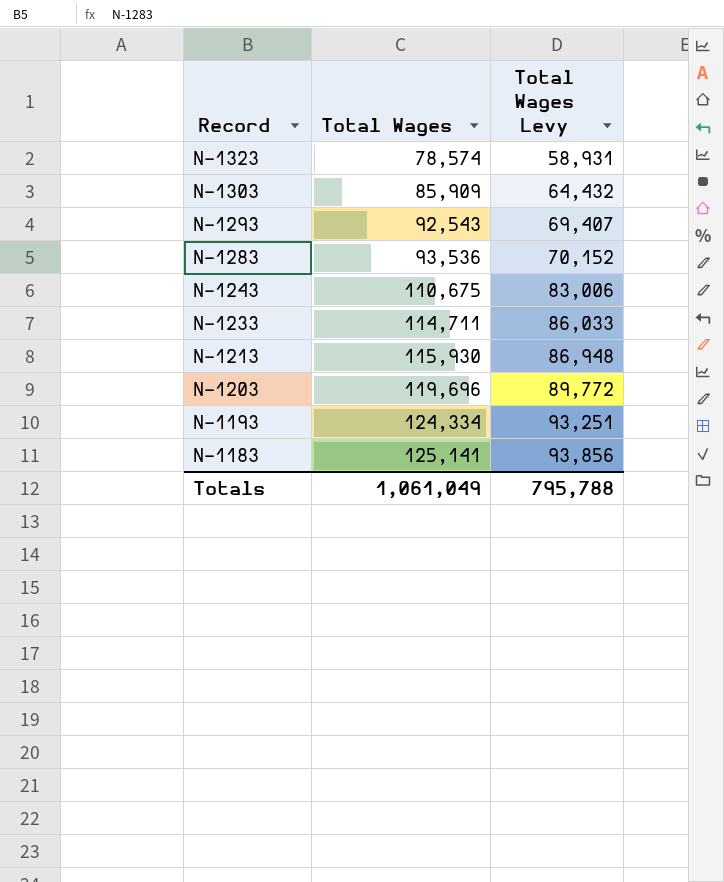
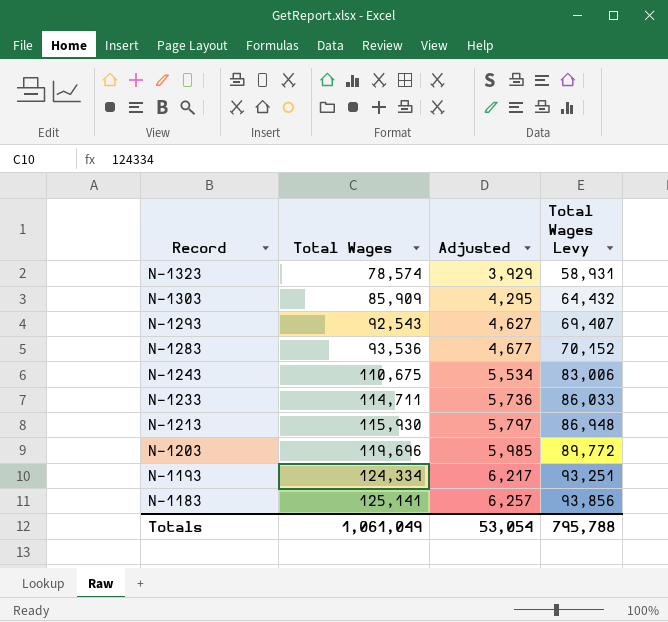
column Adjusted | formula: none -> [Total Wages] * 0.05

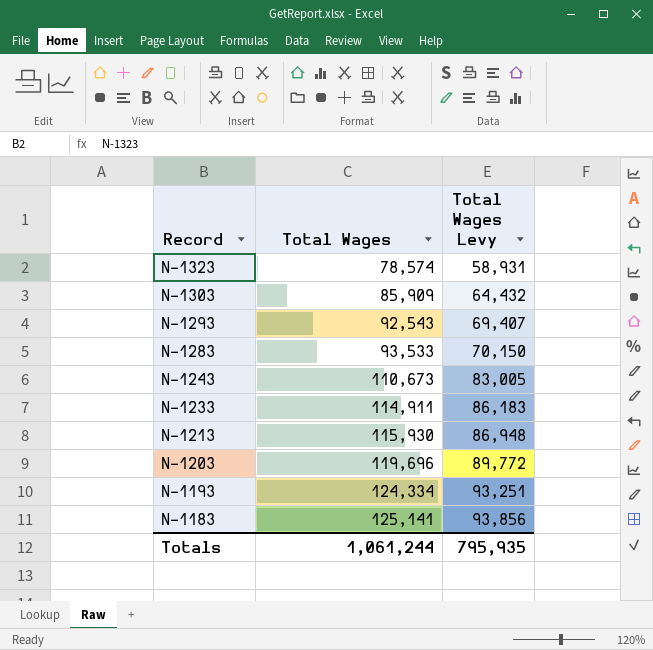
column Adjusted | formula: [Total Wages] * 0.05 -> none
N-1283 | Total Wages: 93,536 -> 93,533
N-1283 | Total Wages Levy: 70,152 -> 70,150
N-1243 | Total Wages: 110,675 -> 110,673
N-1243 | Total Wages Levy: 83,006 -> 83,005
N-1233 | Total Wages: 114,711 -> 114,911
N-1233 | Total Wages Levy: 86,033 -> 86,183
Totals | Total Wages: 1,061,049 -> 1,061,244
Totals | Total Wages Levy: 795,788 -> 795,935

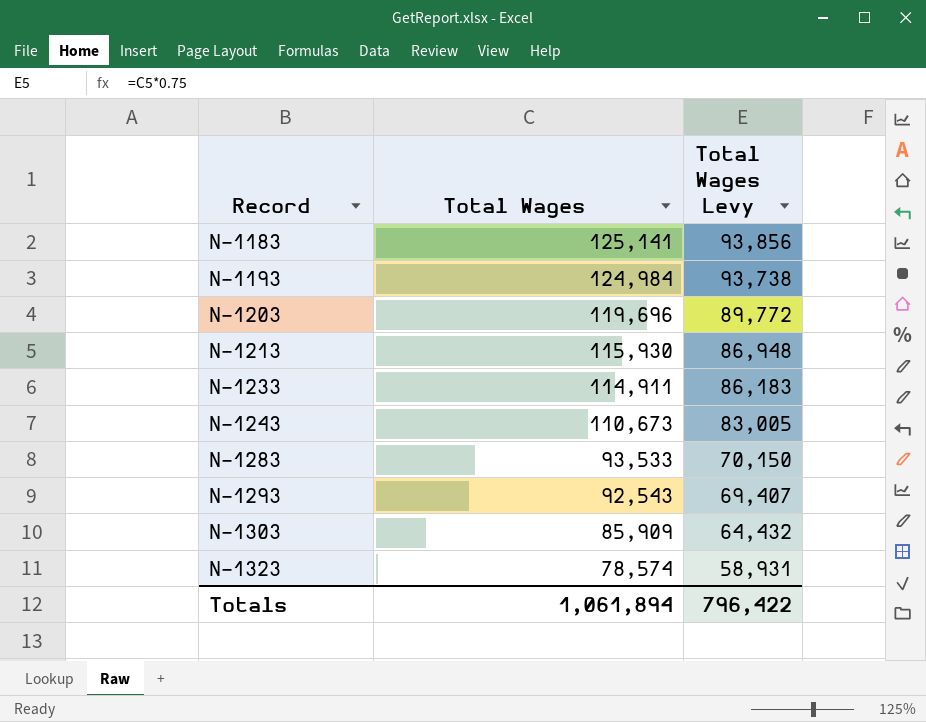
row order: Record descending -> Record ascending
N-1193 | Total Wages: 124,334 -> 124,984
N-1193 | Total Wages Levy: 93,251 -> 93,738
Totals | Total Wages: 1,061,244 -> 1,061,894
Totals | Total Wages Levy: 795,935 -> 796,422

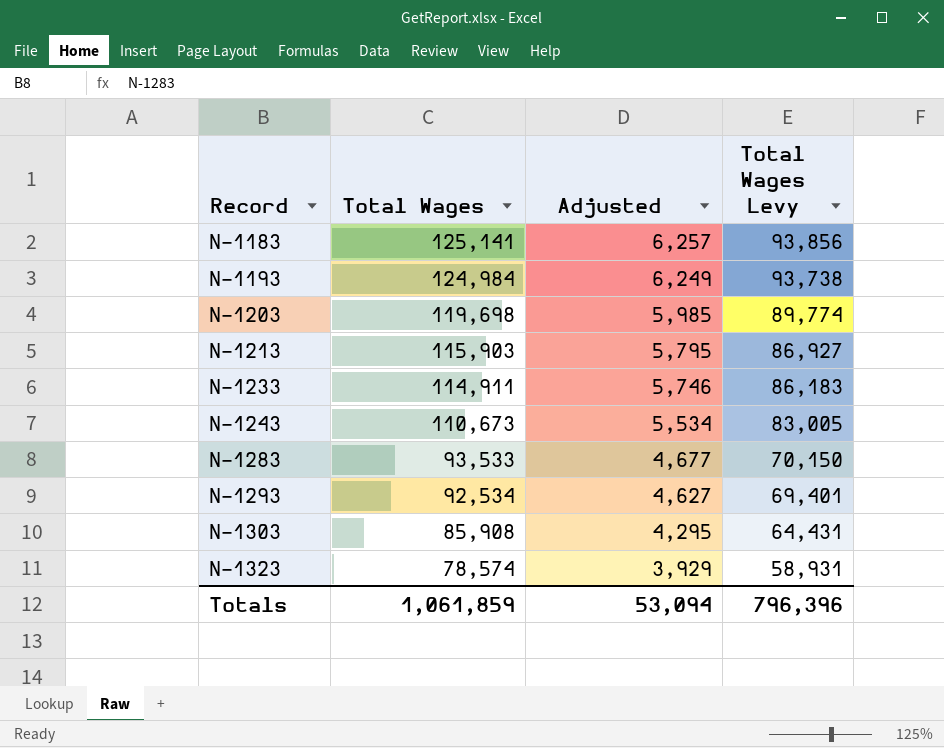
column Adjusted | formula: none -> [Total Wages] * 0.05
N-1203 | Total Wages: 119,696 -> 119,698
N-1203 | Total Wages Levy: 89,772 -> 89,774
N-1213 | Total Wages: 115,930 -> 115,903
N-1213 | Total Wages Levy: 86,948 -> 86,927
N-1293 | Total Wages: 92,543 -> 92,534
N-1293 | Total Wages Levy: 69,407 -> 69,401
N-1303 | Total Wages: 85,909 -> 85,908
N-1303 | Total Wages Levy: 64,432 -> 64,431
Totals | Total Wages: 1,061,894 -> 1,061,859
Totals | Total Wages Levy: 796,422 -> 796,396

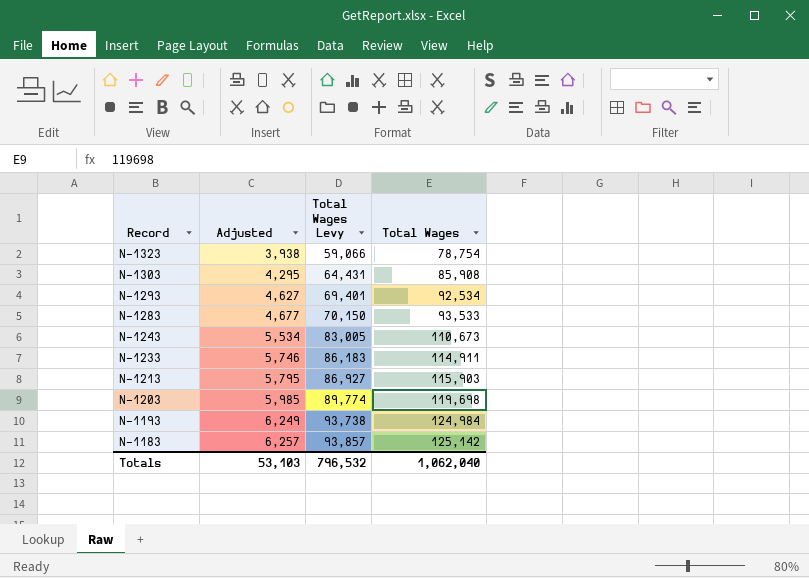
row order: Record ascending -> Record descending
column Total Wages | position: 2 -> 4
N-1323 | Adjusted: 3,929 -> 3,938
N-1323 | Total Wages Levy: 58,931 -> 59,066
N-1323 | Total Wages: 78,574 -> 78,754
N-1183 | Total Wages Levy: 93,856 -> 93,857
N-1183 | Total Wages: 125,141 -> 125,142
Totals | Adjusted: 53,094 -> 53,103
Totals | Total Wages Levy: 796,396 -> 796,532
Totals | Total Wages: 1,061,859 -> 1,062,040

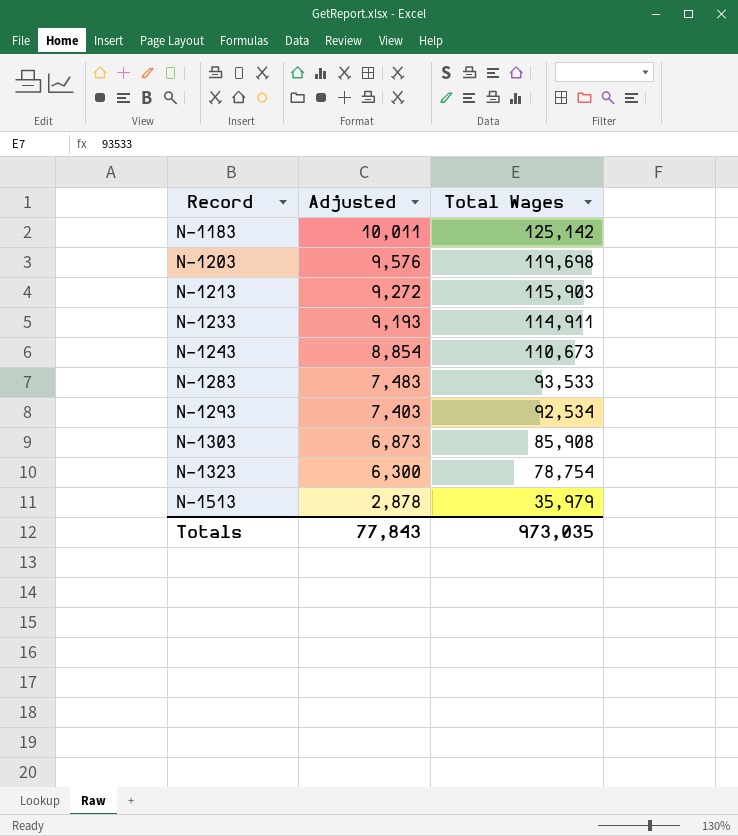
row order: Record descending -> Record ascending
column Total Wages Levy | formula: [Total Wages] * 0.75 -> none
column Adjusted | formula: [Total Wages] * 0.05 -> [Total Wages] * 0.08
row N-1193: 6,249 | 93,738 | 124,984 -> none
row N-1513: none -> 2,878 | 35,979
Totals | Adjusted: 53,103 -> 77,843
Totals | Total Wages: 1,062,040 -> 973,035

